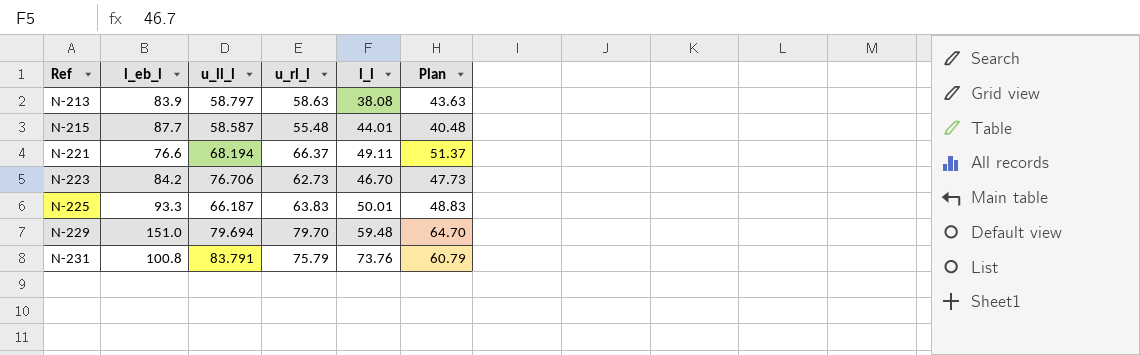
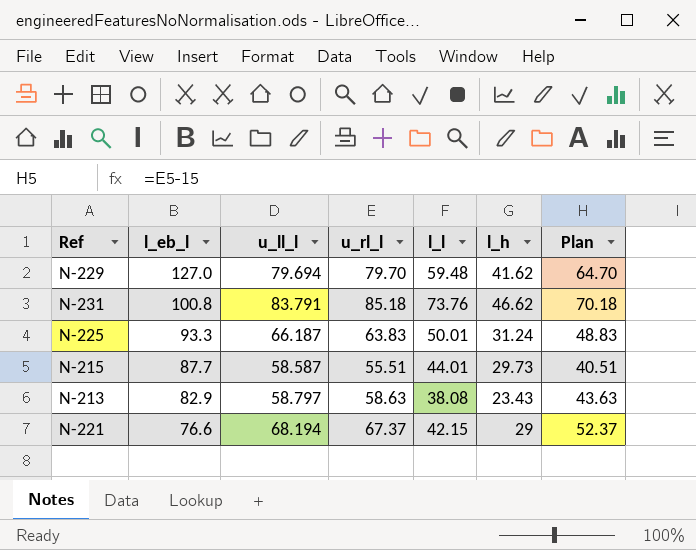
row order: Ref ascending -> l_eb_l descending
column l_h | position: none -> 6
row N-223: 84.2 | 76.706 | 62.73 | 46.70 | 47.73 -> none
N-229 | l_eb_l: 151.0 -> 127.0
N-231 | u_rl_l: 75.79 -> 85.18
N-231 | Plan: 60.79 -> 70.18
N-215 | u_rl_l: 55.48 -> 55.51
N-215 | Plan: 40.48 -> 40.51
N-213 | l_eb_l: 83.9 -> 82.9
N-221 | u_rl_l: 66.37 -> 67.37
N-221 | l_l: 49.11 -> 42.15
N-221 | Plan: 51.37 -> 52.37

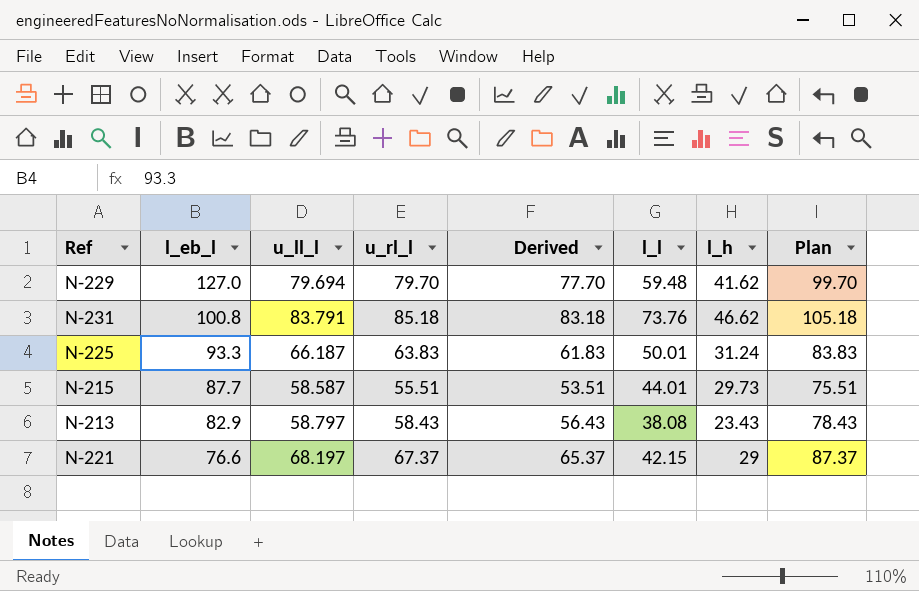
column Derived | formula: none -> [u_rl_l] - 2
column Plan | formula: [u_rl_l] - 15 -> [u_rl_l] + 20
N-213 | u_rl_l: 58.63 -> 58.43
N-221 | u_ll_l: 68.194 -> 68.197

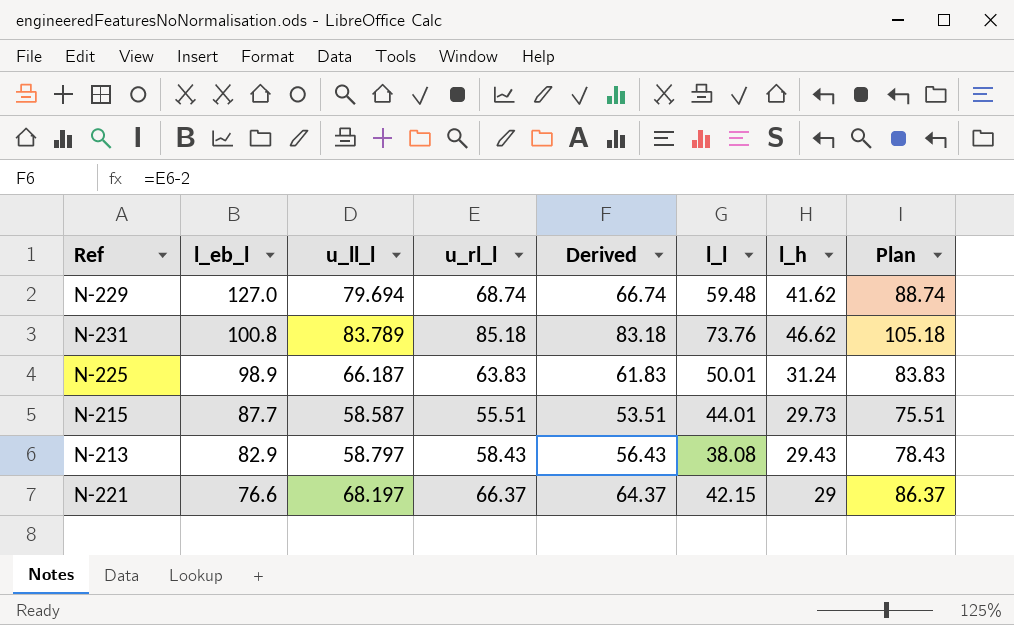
N-229 | u_rl_l: 79.70 -> 68.74
N-229 | Derived: 77.70 -> 66.74
N-229 | Plan: 99.70 -> 88.74
N-231 | u_ll_l: 83.791 -> 83.789
N-225 | l_eb_l: 93.3 -> 98.9
N-213 | l_h: 23.43 -> 29.43
N-221 | u_rl_l: 67.37 -> 66.37
N-221 | Derived: 65.37 -> 64.37
N-221 | Plan: 87.37 -> 86.37

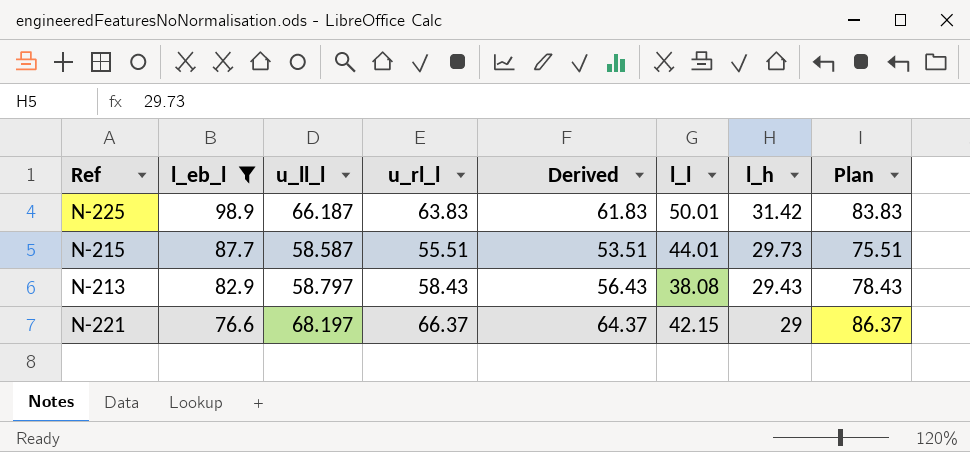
filter: none -> l_eb_l <= 98.9
N-225 | l_h: 31.24 -> 31.42

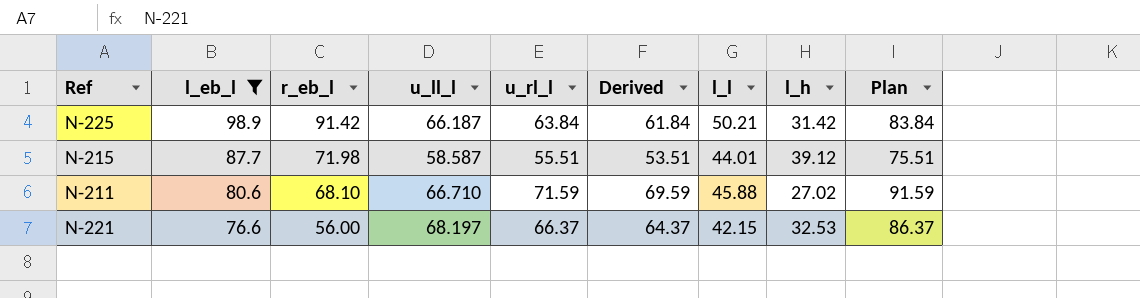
column r_eb_l | position: none -> 3
row N-213: 82.9 | 58.797 | 58.43 | 56.43 | 38.08 | 29.43 | 78.43 -> none
N-225 | u_rl_l: 63.83 -> 63.84
N-225 | Derived: 61.83 -> 61.84
N-225 | l_l: 50.01 -> 50.21
N-225 | Plan: 83.83 -> 83.84
N-215 | l_h: 29.73 -> 39.12
row N-211: none -> 80.6 | 68.10 | 66.710 | 71.59 | 69.59 | 45.88 | 27.02 | 91.59
N-221 | l_h: 29 -> 32.53

